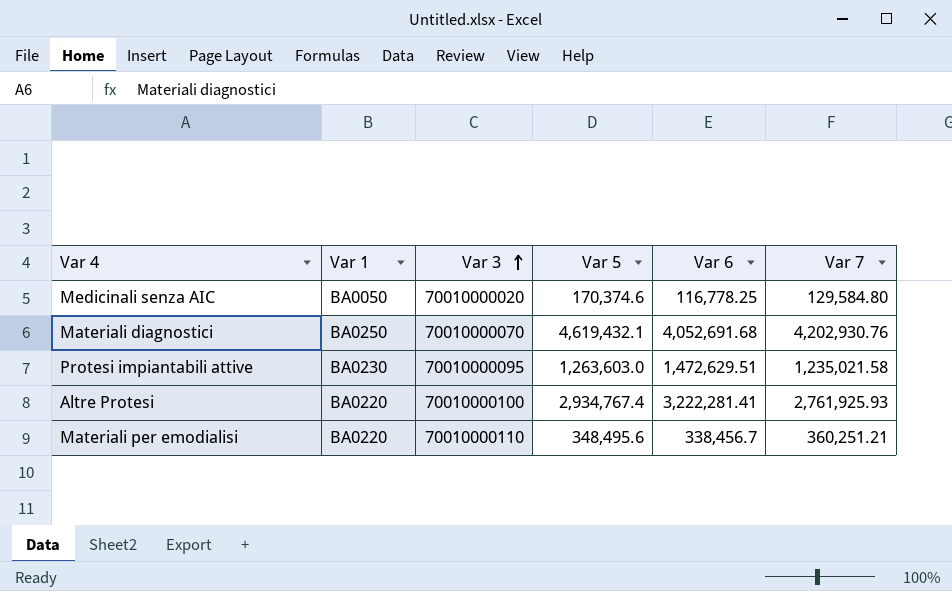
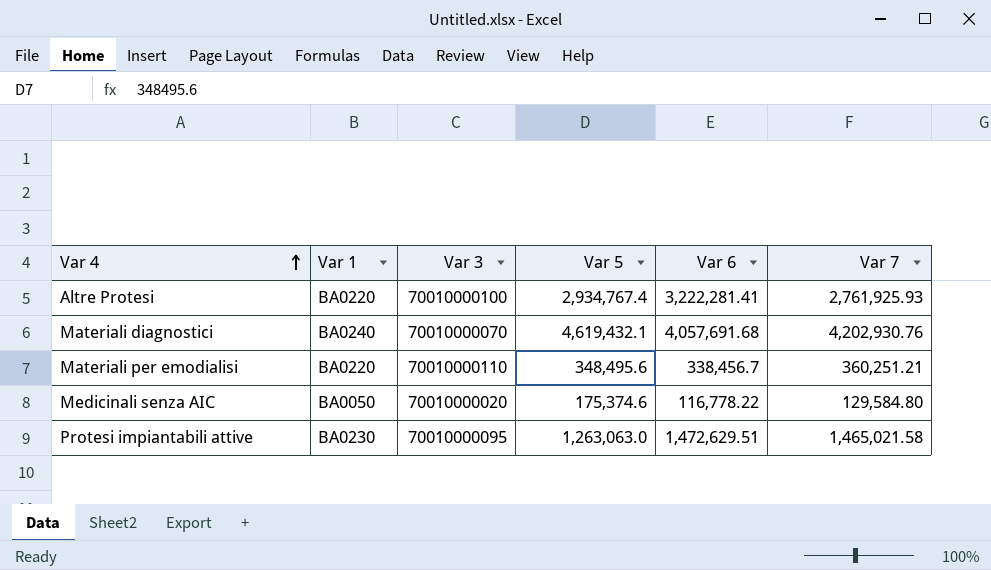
row order: Var 3 ascending -> Var 4 ascending
Materiali diagnostici | Var 1: BA0250 -> BA0240
Materiali diagnostici | Var 6: 4,052,691.68 -> 4,057,691.68
Medicinali senza AIC | Var 5: 170,374.6 -> 175,374.6
Medicinali senza AIC | Var 6: 116,778.25 -> 116,778.22
Protesi impiantabili attive | Var 5: 1,263,603.0 -> 1,263,063.0
Protesi impiantabili attive | Var 7: 1,235,021.58 -> 1,465,021.58

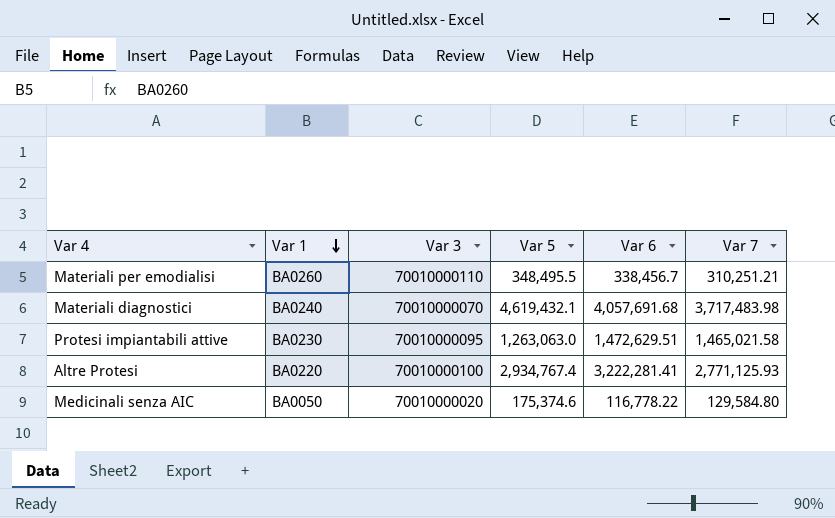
row order: Var 4 ascending -> Var 1 descending
Materiali per emodialisi | Var 1: BA0220 -> BA0260
Materiali per emodialisi | Var 5: 348,495.6 -> 348,495.5
Materiali per emodialisi | Var 7: 360,251.21 -> 310,251.21
Materiali diagnostici | Var 7: 4,202,930.76 -> 3,717,483.98
Altre Protesi | Var 7: 2,761,925.93 -> 2,771,125.93

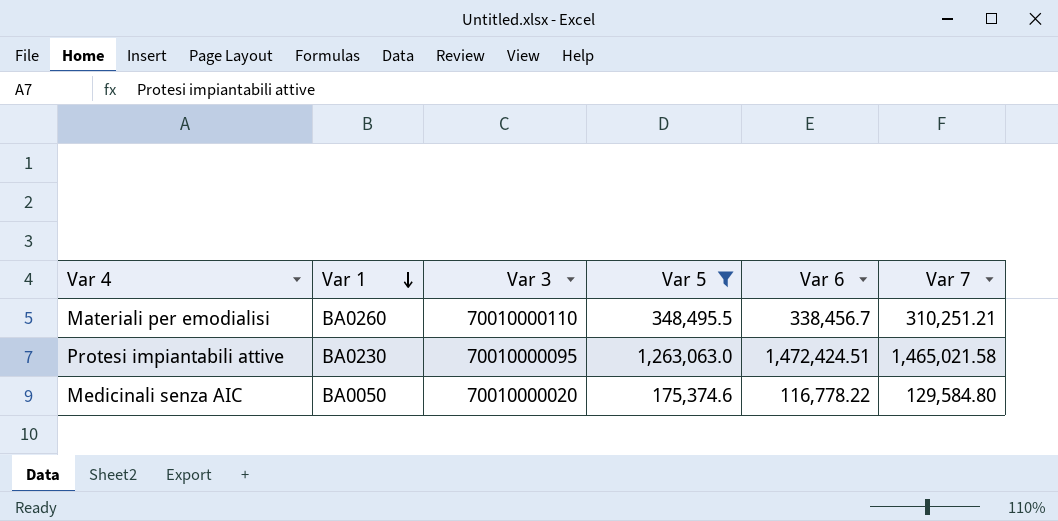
filter: none -> Var 5 <= 1,263,063.0
Protesi impiantabili attive | Var 6: 1,472,629.51 -> 1,472,424.51

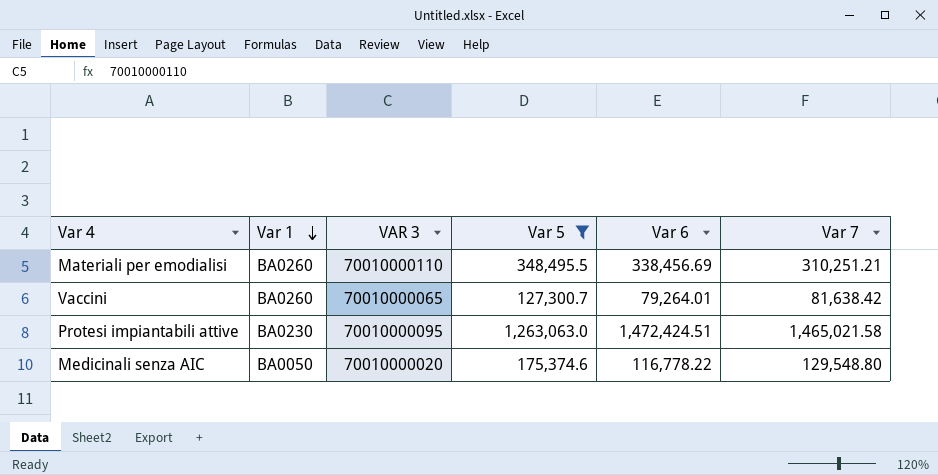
column name: Var 3 -> VAR 3
Materiali per emodialisi | Var 6: 338,456.7 -> 338,456.69
row Vaccini: none -> BA0260 | 70010000065 | 127,300.7 | 79,264.01 | 81,638.42
Medicinali senza AIC | Var 7: 129,584.80 -> 129,548.80

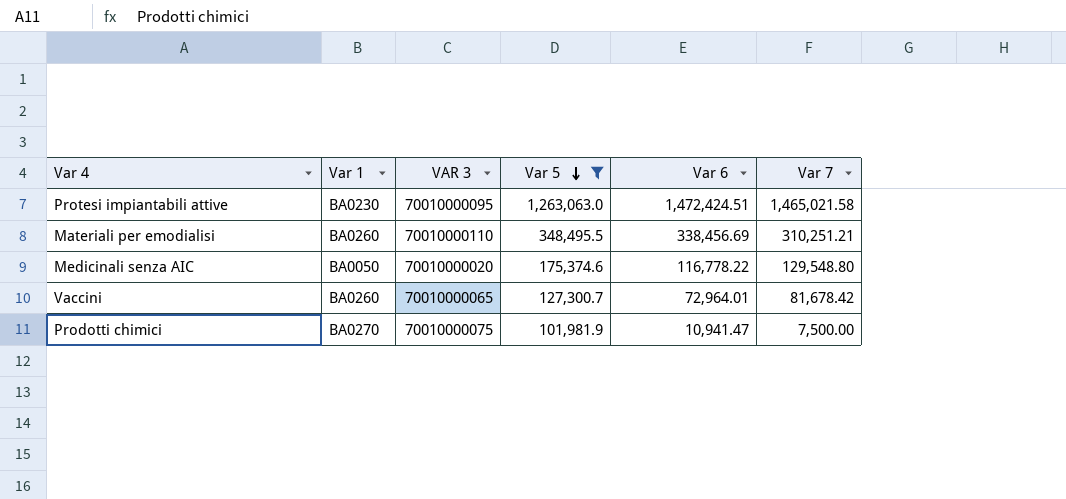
row order: Var 1 descending -> Var 5 descending
Vaccini | Var 6: 79,264.01 -> 72,964.01
Vaccini | Var 7: 81,638.42 -> 81,678.42
row Prodotti chimici: none -> BA0270 | 70010000075 | 101,981.9 | 10,941.47 | 7,500.00

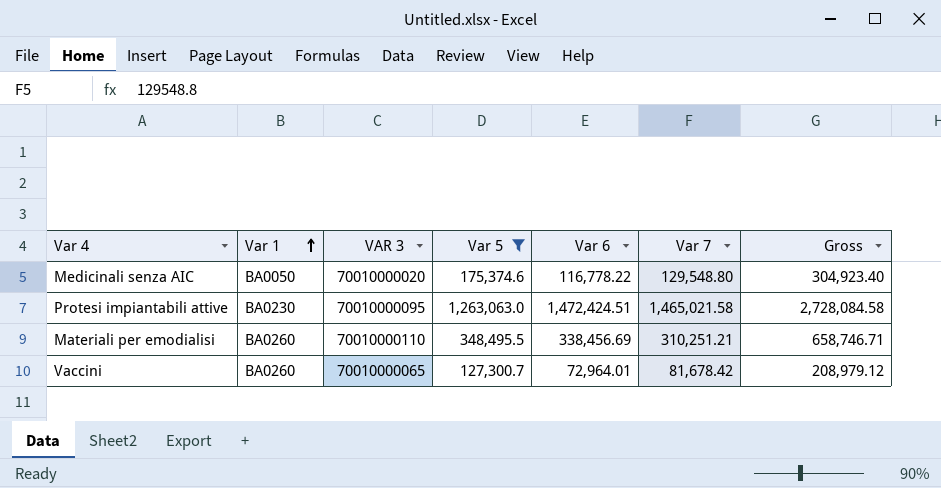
row order: Var 5 descending -> Var 1 ascending
column Gross | formula: none -> [Var 5] + [Var 7]
row Prodotti chimici: BA0270 | 70010000075 | 101,981.9 | 10,941.47 | 7,500.00 -> none

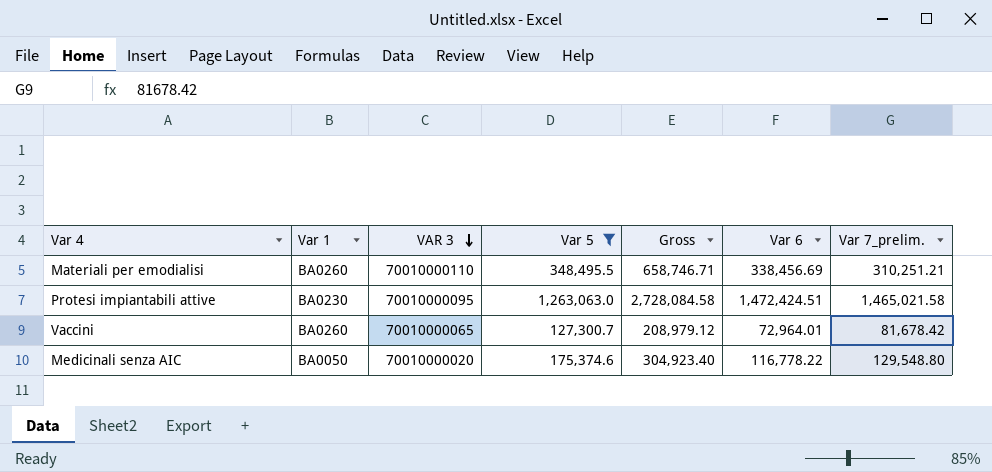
row order: Var 1 ascending -> VAR 3 descending
column Gross | position: 7 -> 5
column name: Var 7 -> Var 7_prelim.

